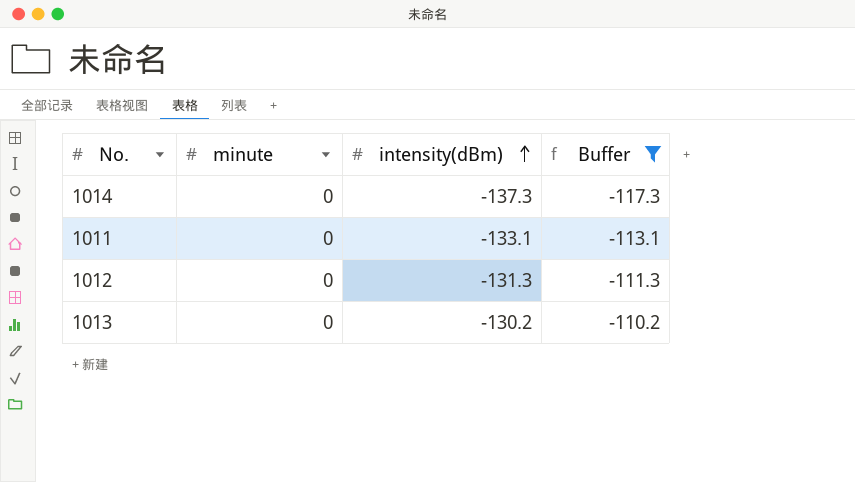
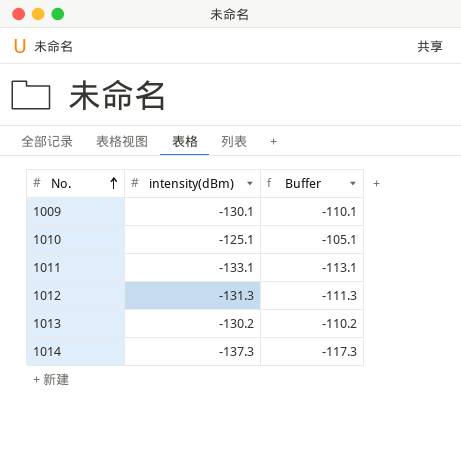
filter: Buffer <= -110.2 -> none
row order: intensity(dBm) ascending -> No. ascending
column minute | position: 2 -> none

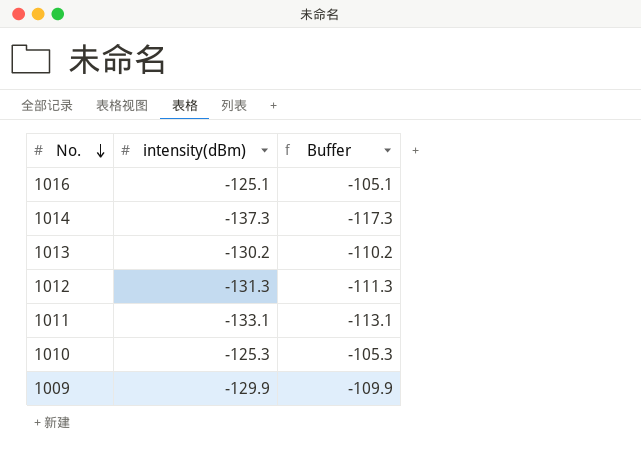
row order: No. ascending -> No. descending
row 1016: none -> -125.1 | -105.1
1010 | intensity(dBm): -125.1 -> -125.3
1010 | Buffer: -105.1 -> -105.3
1009 | intensity(dBm): -130.1 -> -129.9
1009 | Buffer: -110.1 -> -109.9

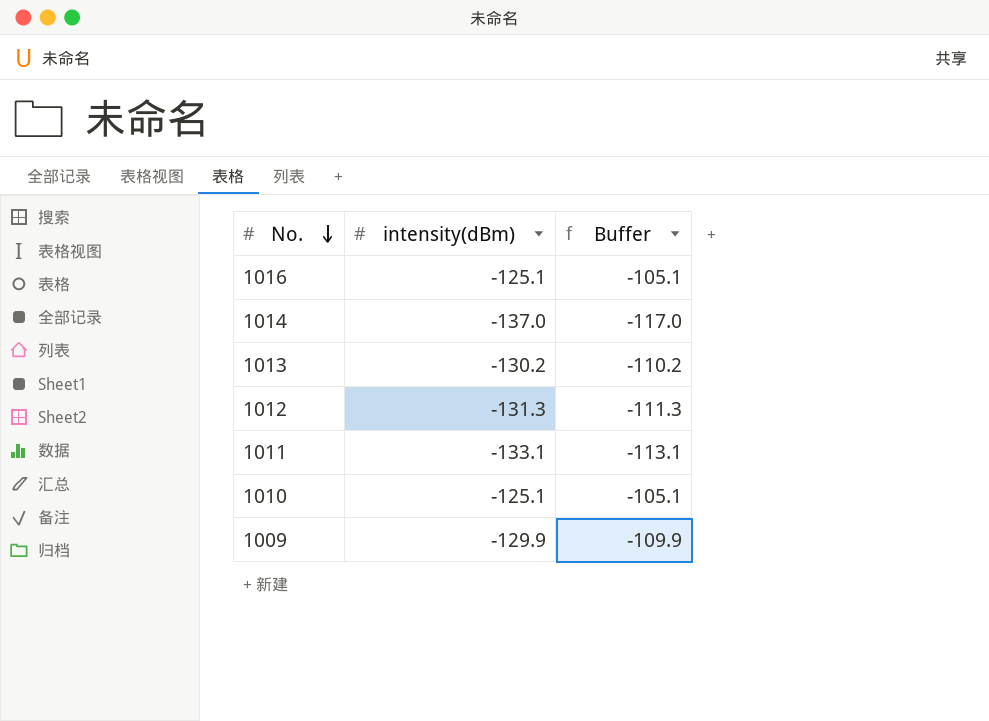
1014 | intensity(dBm): -137.3 -> -137.0
1014 | Buffer: -117.3 -> -117.0
1010 | intensity(dBm): -125.3 -> -125.1
1010 | Buffer: -105.3 -> -105.1

